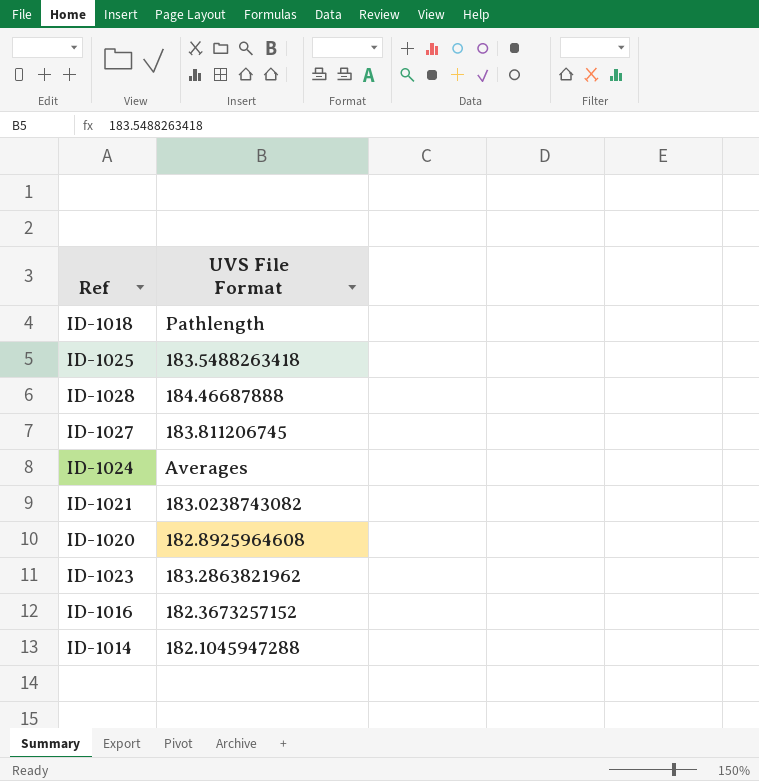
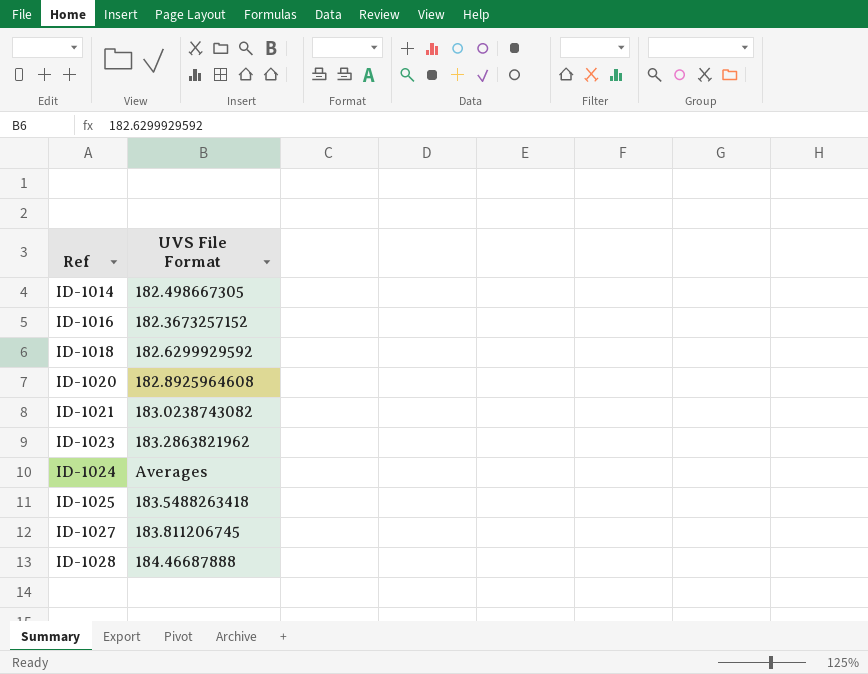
row order: none -> Ref ascending
ID-1014 | UVS File Format: 182.1045947288 -> 182.498667305
ID-1018 | UVS File Format: Pathlength -> 182.6299929592

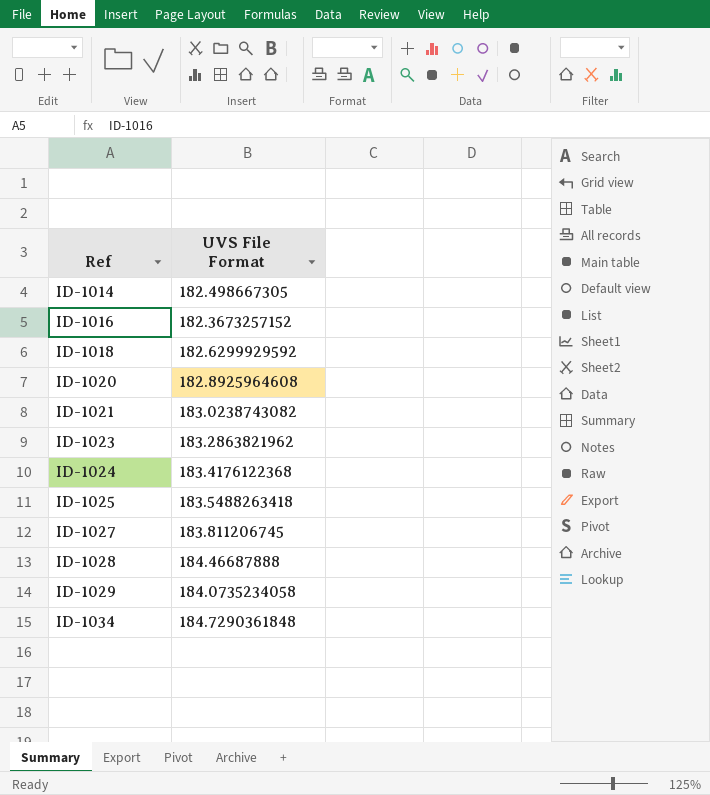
ID-1024 | UVS File Format: Averages -> 183.4176122368
row ID-1029: none -> 184.0735234058
row ID-1034: none -> 184.7290361848

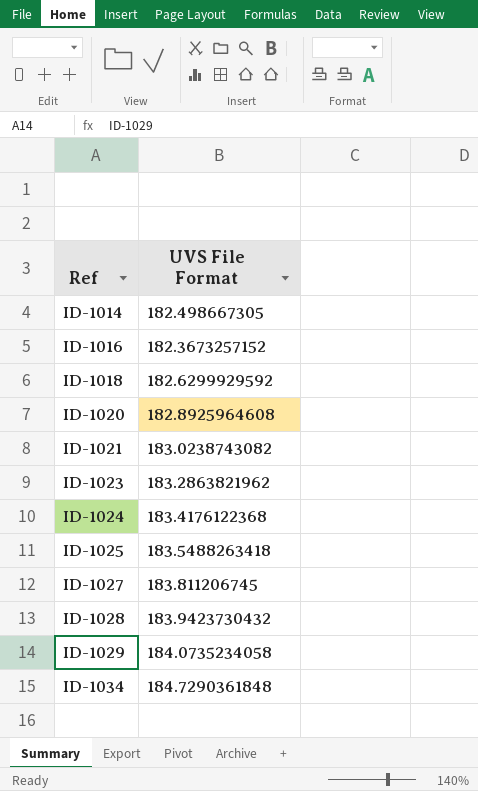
ID-1028 | UVS File Format: 184.46687888 -> 183.9423730432

